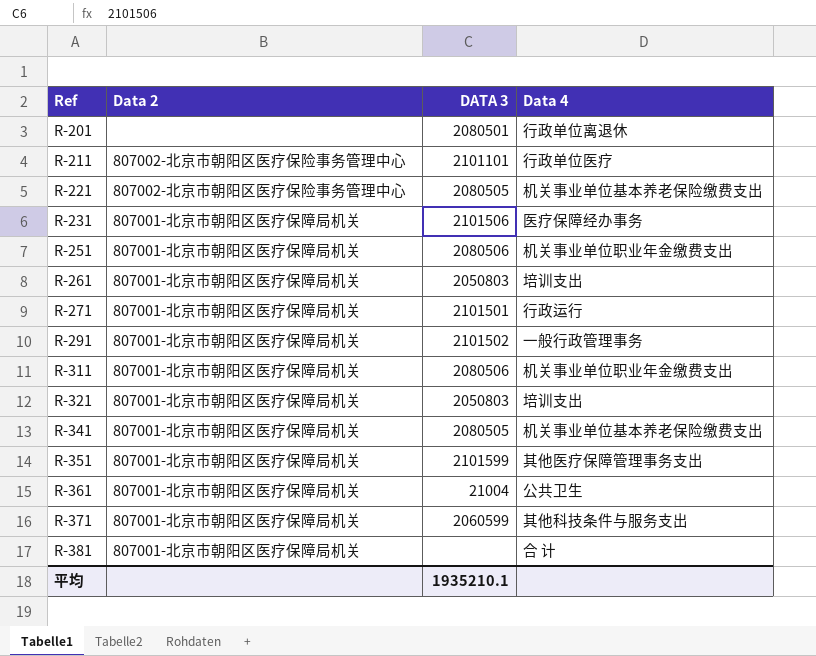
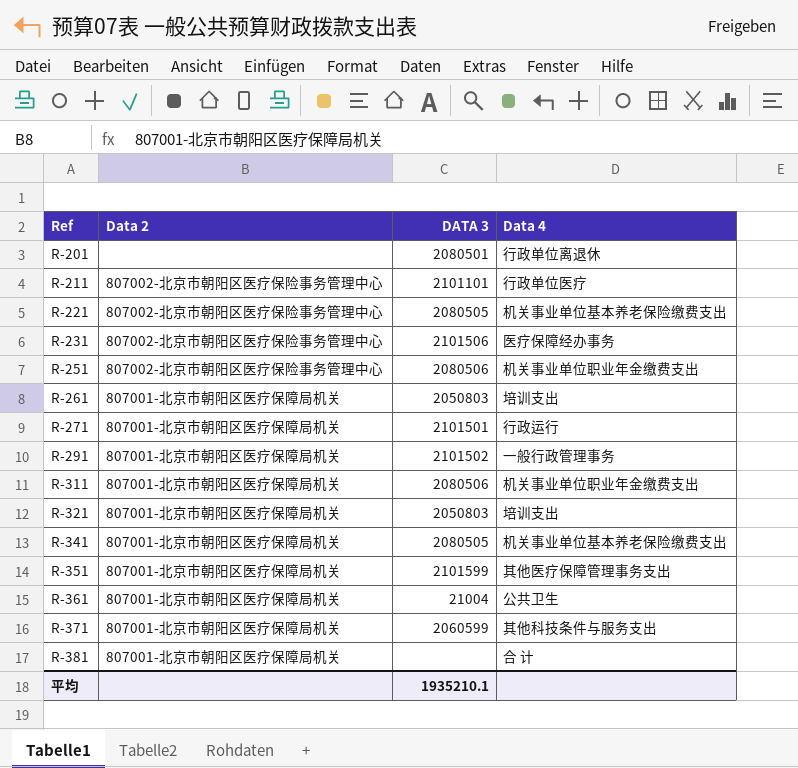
R-231 | Data 2: 807001-北京市朝阳区医疗保障局机关 -> 807002-北京市朝阳区医疗保险事务管理中心
R-251 | Data 2: 807001-北京市朝阳区医疗保障局机关 -> 807002-北京市朝阳区医疗保险事务管理中心

